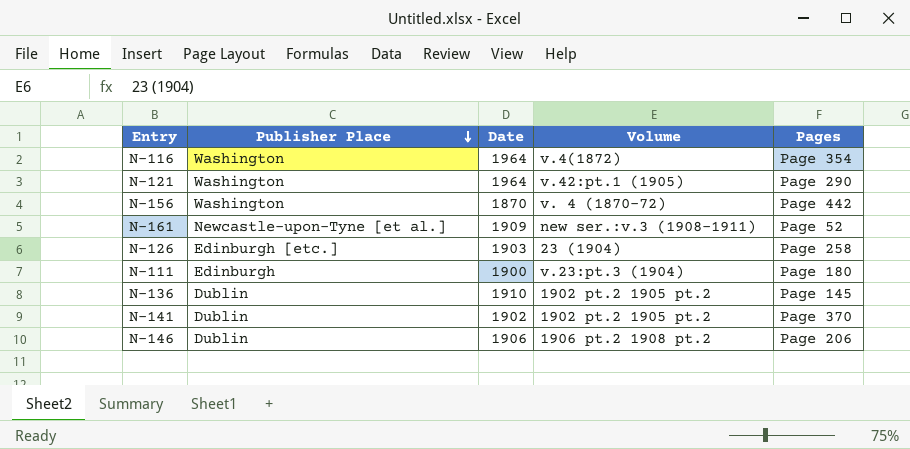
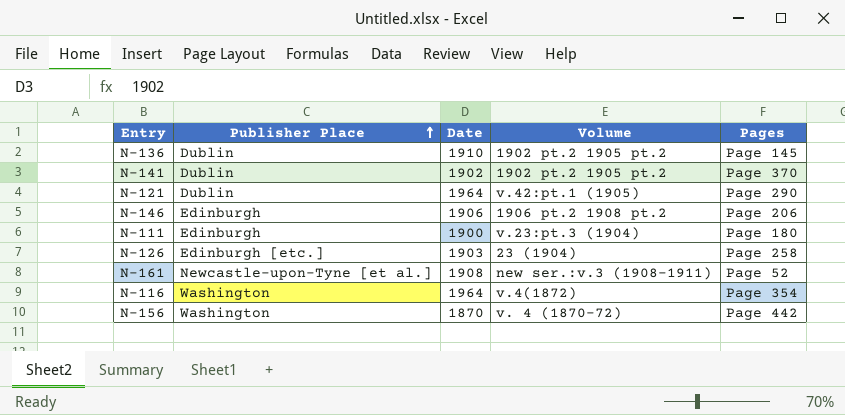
row order: Publisher Place descending -> Publisher Place ascending
N-121 | Publisher Place: Washington -> Dublin
N-146 | Publisher Place: Dublin -> Edinburgh
N-161 | Date: 1909 -> 1908

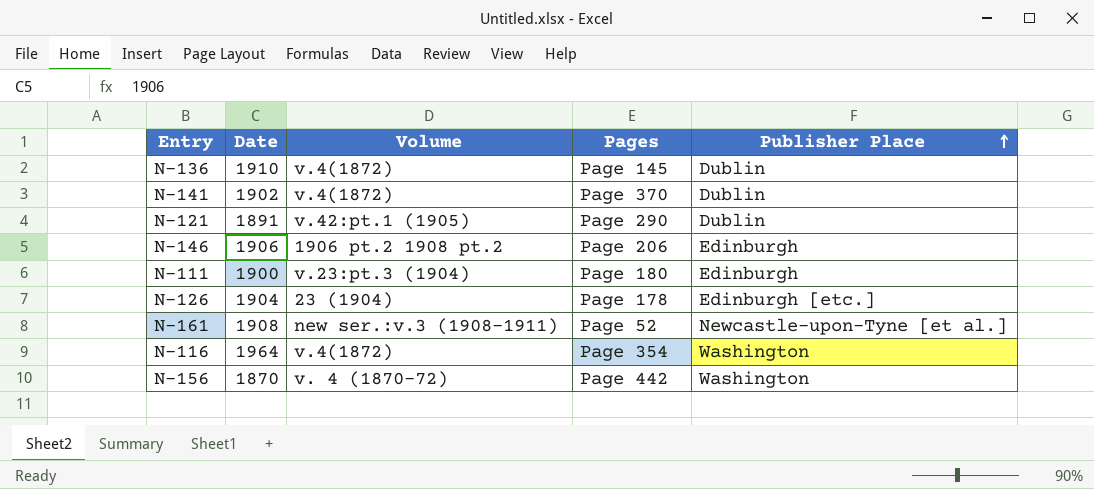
column Publisher Place | position: 2 -> 5
N-136 | Volume: 1902 pt.2 1905 pt.2 -> v.4(1872)
N-141 | Volume: 1902 pt.2 1905 pt.2 -> v.4(1872)
N-121 | Date: 1964 -> 1891
N-126 | Date: 1903 -> 1904
N-126 | Pages: Page 258 -> Page 178

